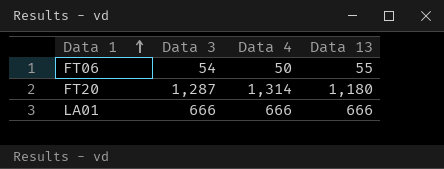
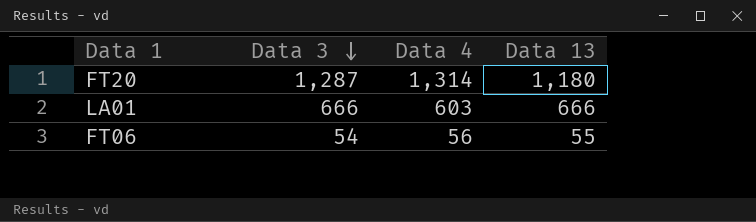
row order: Data 1 ascending -> Data 3 descending
LA01 | Data 4: 666 -> 603
FT06 | Data 4: 50 -> 56

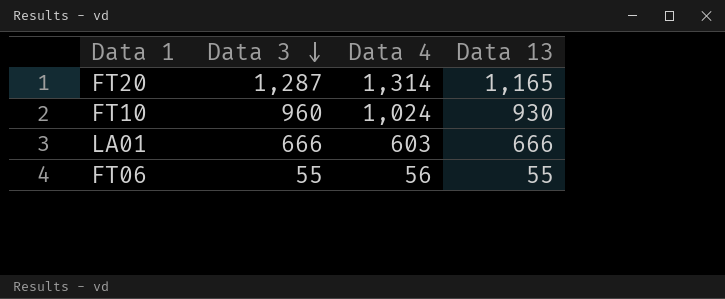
FT20 | Data 13: 1,180 -> 1,165
row FT10: none -> 960 | 1,024 | 930
FT06 | Data 3: 54 -> 55

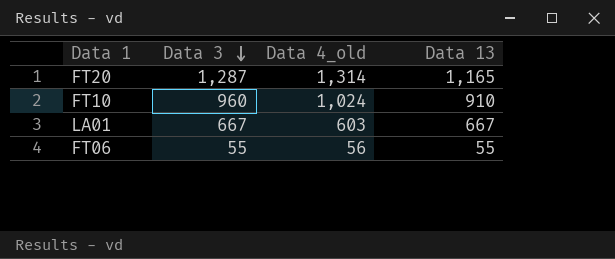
column name: Data 4 -> Data 4_old
FT10 | Data 13: 930 -> 910
LA01 | Data 3: 666 -> 667
LA01 | Data 13: 666 -> 667

